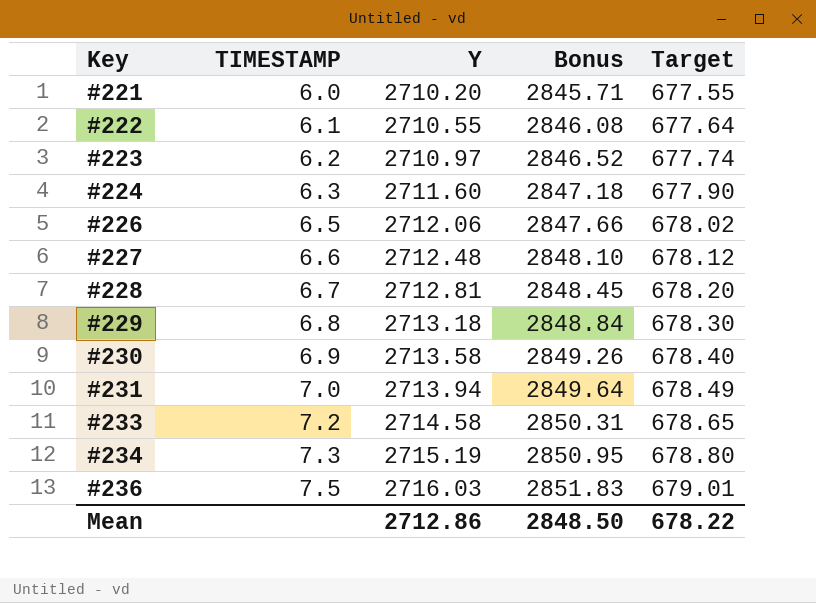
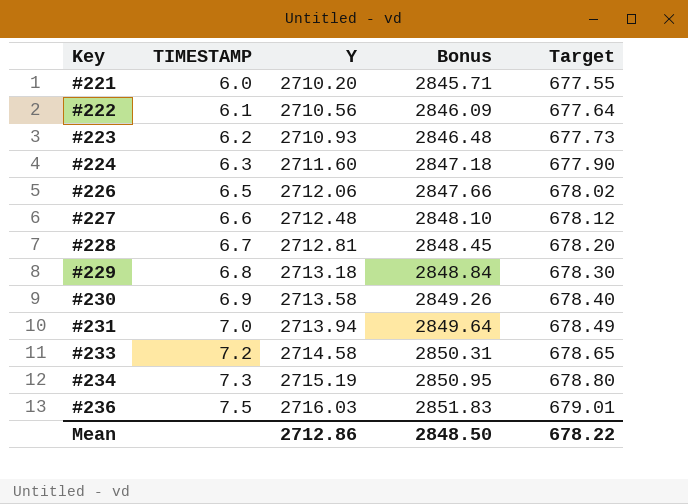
#222 | Y: 2710.55 -> 2710.56
#222 | Bonus: 2846.08 -> 2846.09
#223 | Y: 2710.97 -> 2710.93
#223 | Bonus: 2846.52 -> 2846.48
#223 | Target: 677.74 -> 677.73

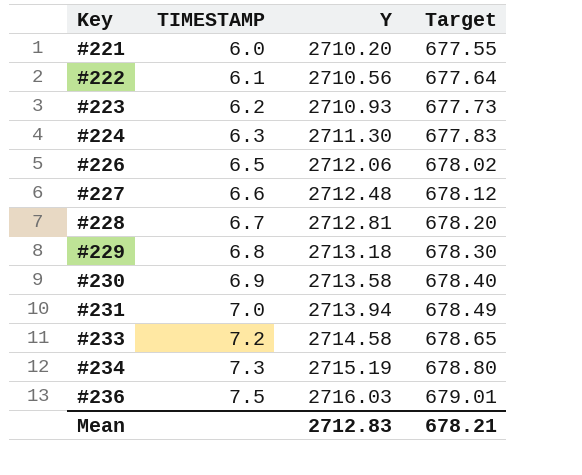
column Bonus | formula: [Y] * 1.05 -> none
#224 | Y: 2711.60 -> 2711.30
#224 | Target: 677.90 -> 677.83
Mean | Y: 2712.86 -> 2712.83
Mean | Target: 678.22 -> 678.21

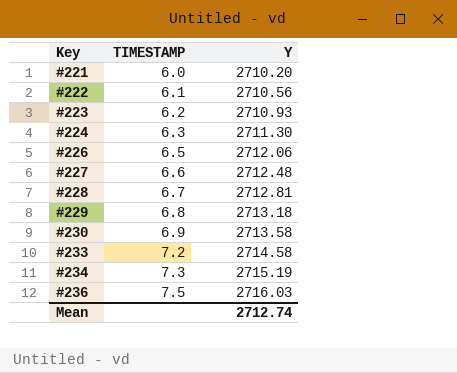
column Target | formula: [Y] * 0.25 -> none
row #231: 7.0 | 2713.94 | 678.49 -> none
Mean | Y: 2712.83 -> 2712.74

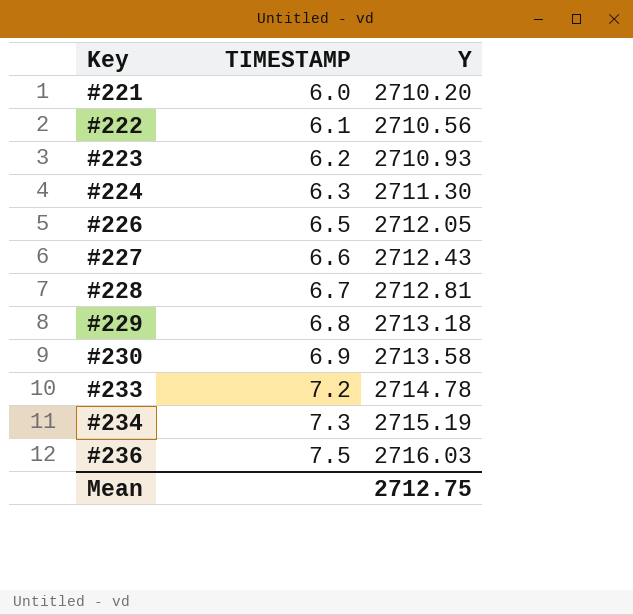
#226 | Y: 2712.06 -> 2712.05
#227 | Y: 2712.48 -> 2712.43
#233 | Y: 2714.58 -> 2714.78
Mean | Y: 2712.74 -> 2712.75

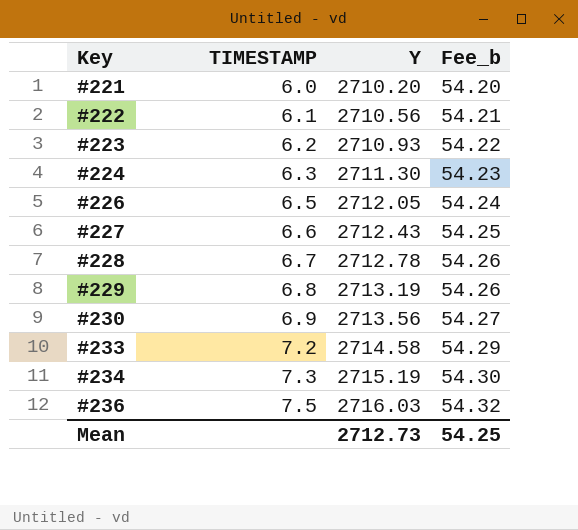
column Fee_b | formula: none -> [Y] * 0.02
#228 | Y: 2712.81 -> 2712.78
#229 | Y: 2713.18 -> 2713.19
#230 | Y: 2713.58 -> 2713.56
#233 | Y: 2714.78 -> 2714.58
Mean | Y: 2712.75 -> 2712.73

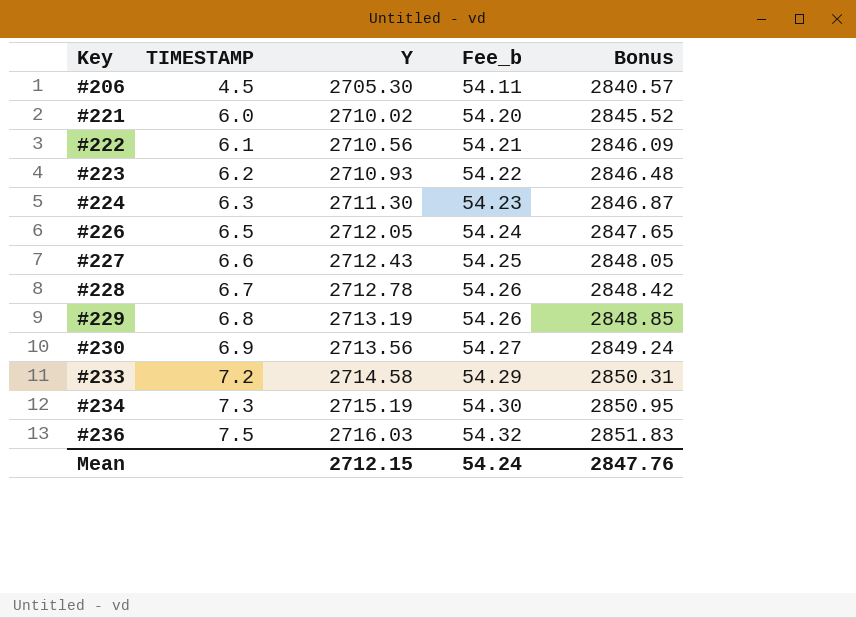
column Bonus | formula: none -> [Y] * 1.05
row #206: none -> 4.5 | 2705.30 | 54.11 | 2840.57
#221 | Y: 2710.20 -> 2710.02
Mean | Y: 2712.73 -> 2712.15
Mean | Fee_b: 54.25 -> 54.24

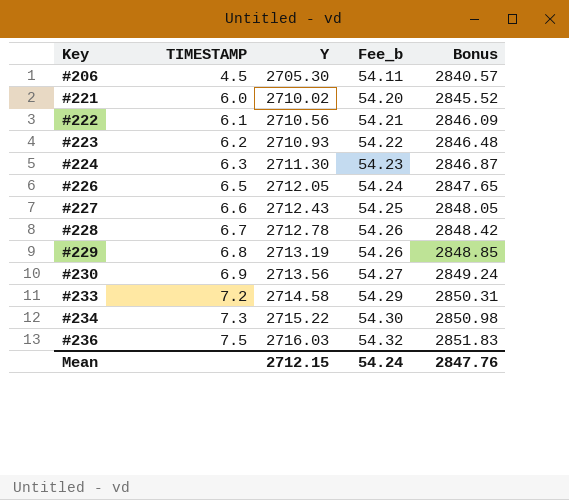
#234 | Y: 2715.19 -> 2715.22
#234 | Bonus: 2850.95 -> 2850.98

